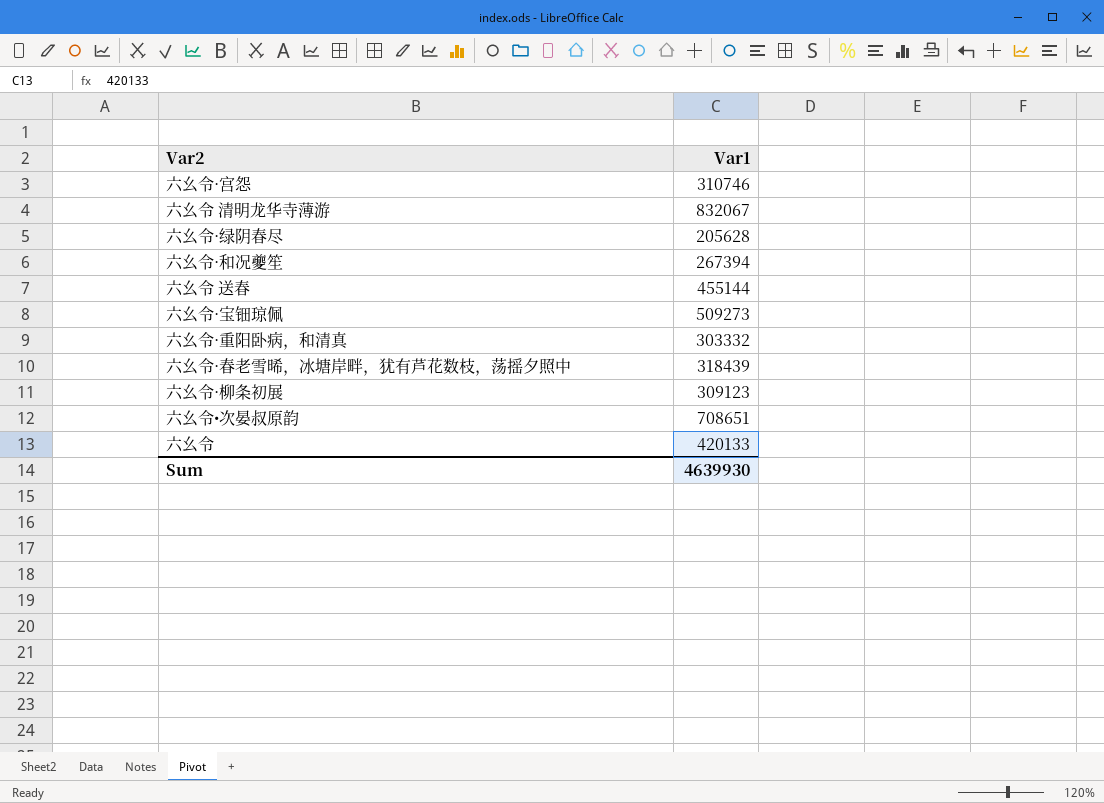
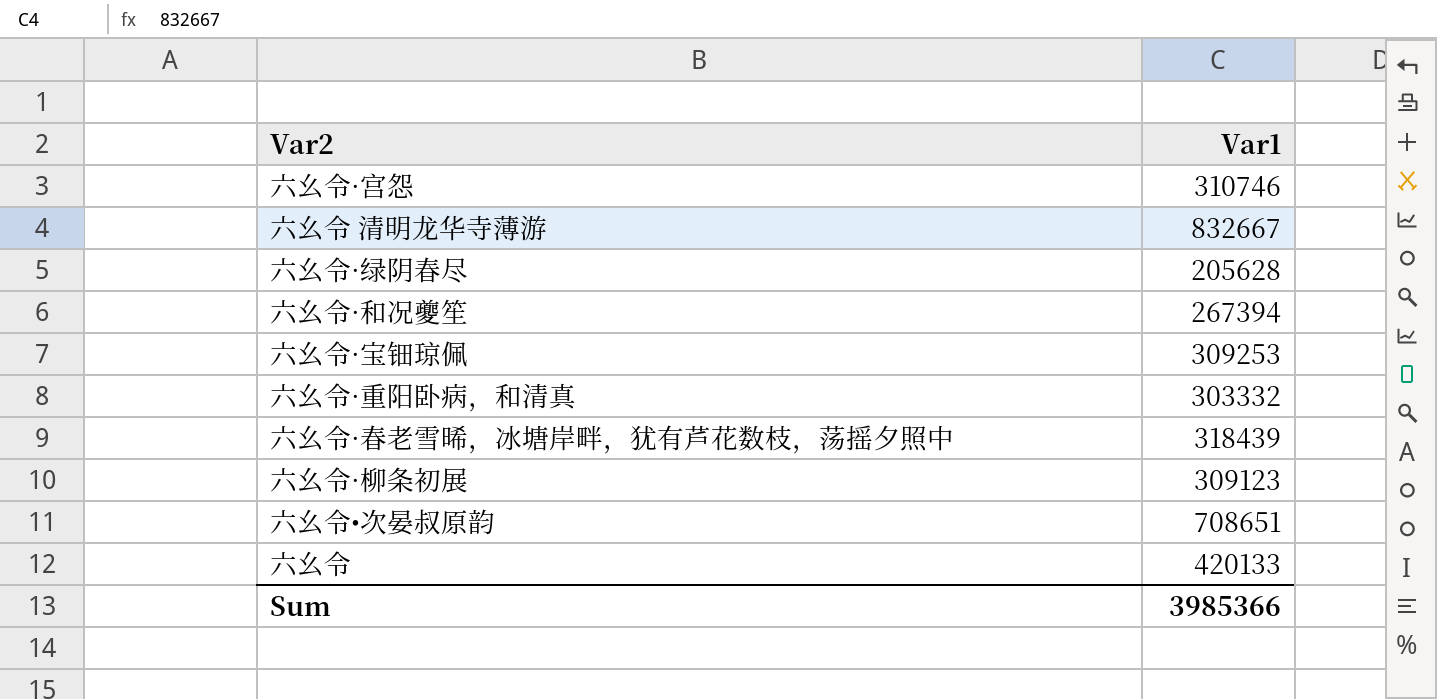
row 六幺令 送春: 455144 -> none
六幺令 清明龙华寺薄游 | Var1: 832067 -> 832667
六幺令·宝钿琼佩 | Var1: 509273 -> 309253
Sum | Var1: 4639930 -> 3985366

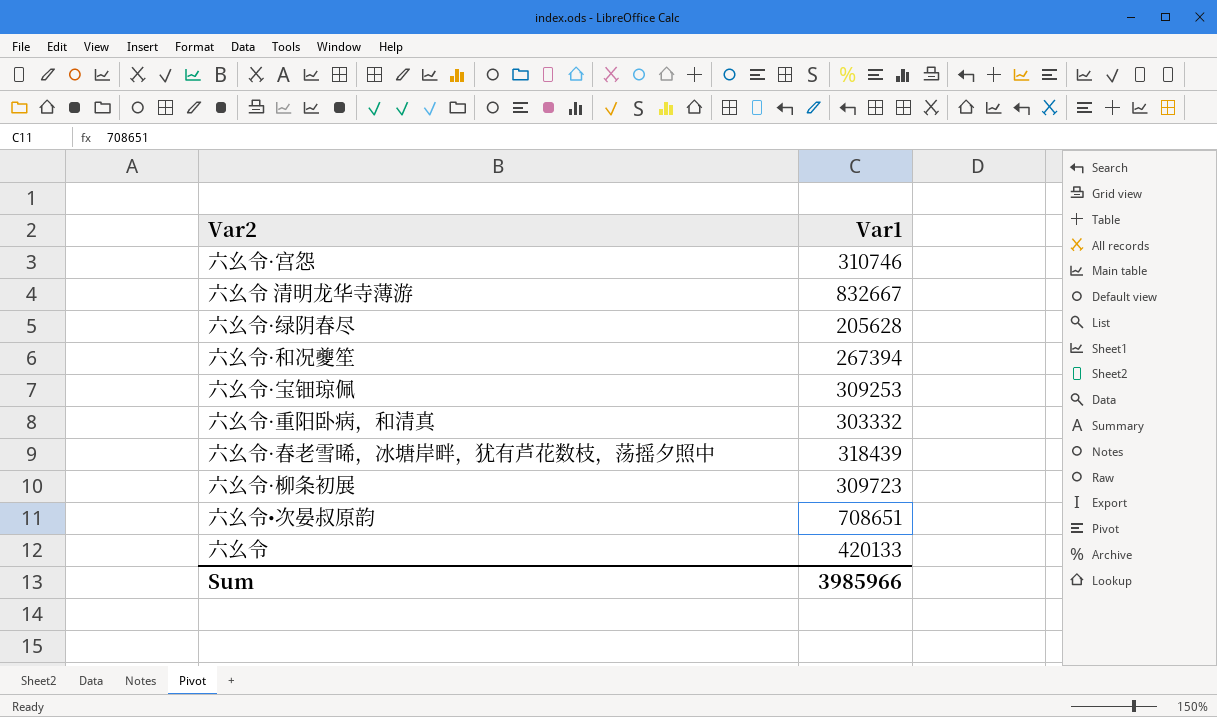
六幺令·柳条初展 | Var1: 309123 -> 309723
Sum | Var1: 3985366 -> 3985966

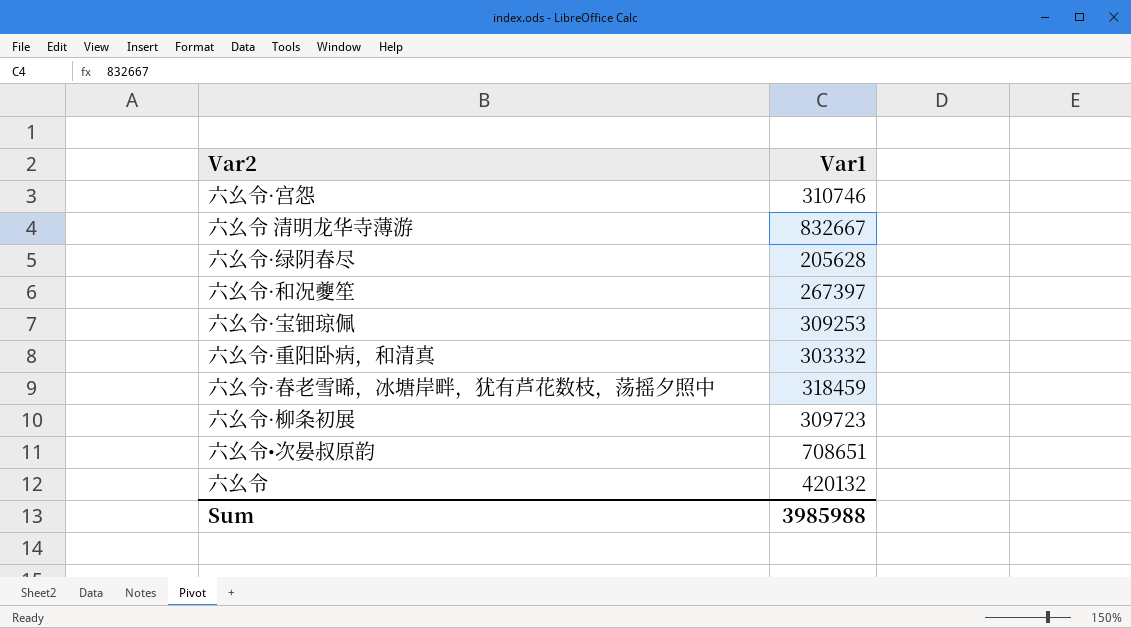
六幺令·和况夔笙 | Var1: 267394 -> 267397
六幺令·春老雪晞，冰塘岸畔，犹有芦花数枝，荡摇夕照中 | Var1: 318439 -> 318459
六幺令 | Var1: 420133 -> 420132
Sum | Var1: 3985966 -> 3985988

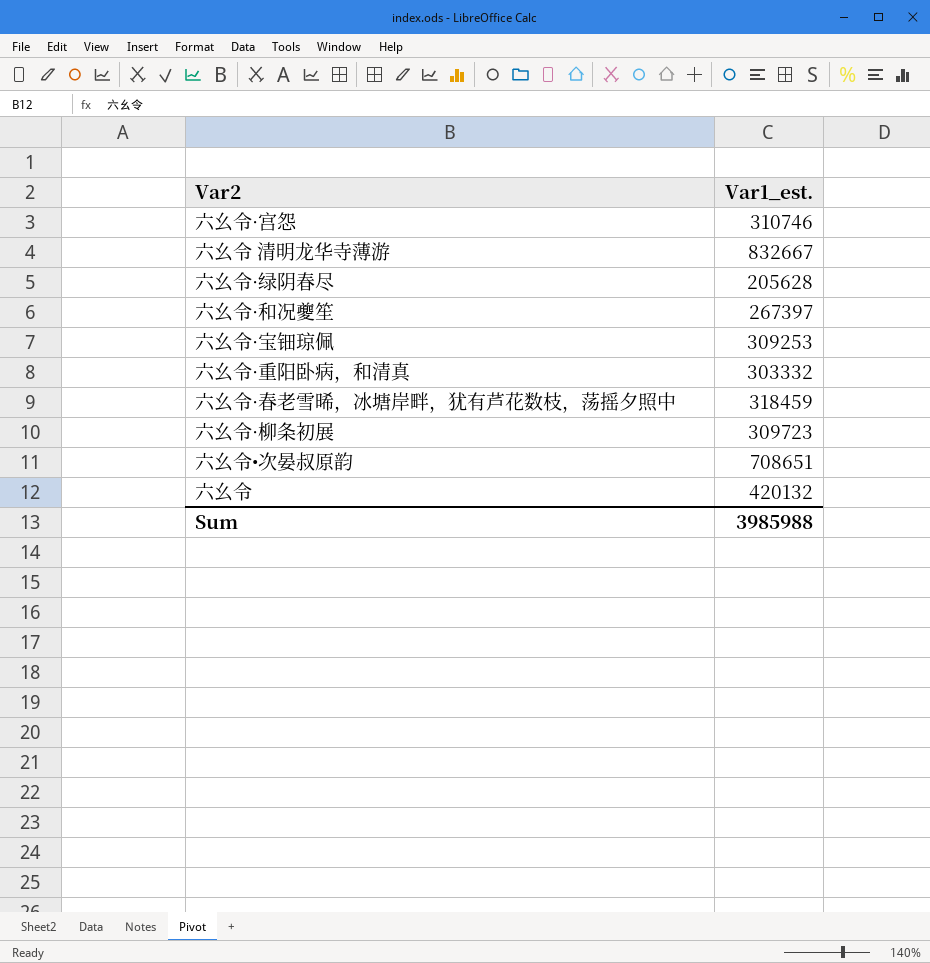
column name: Var1 -> Var1_est.

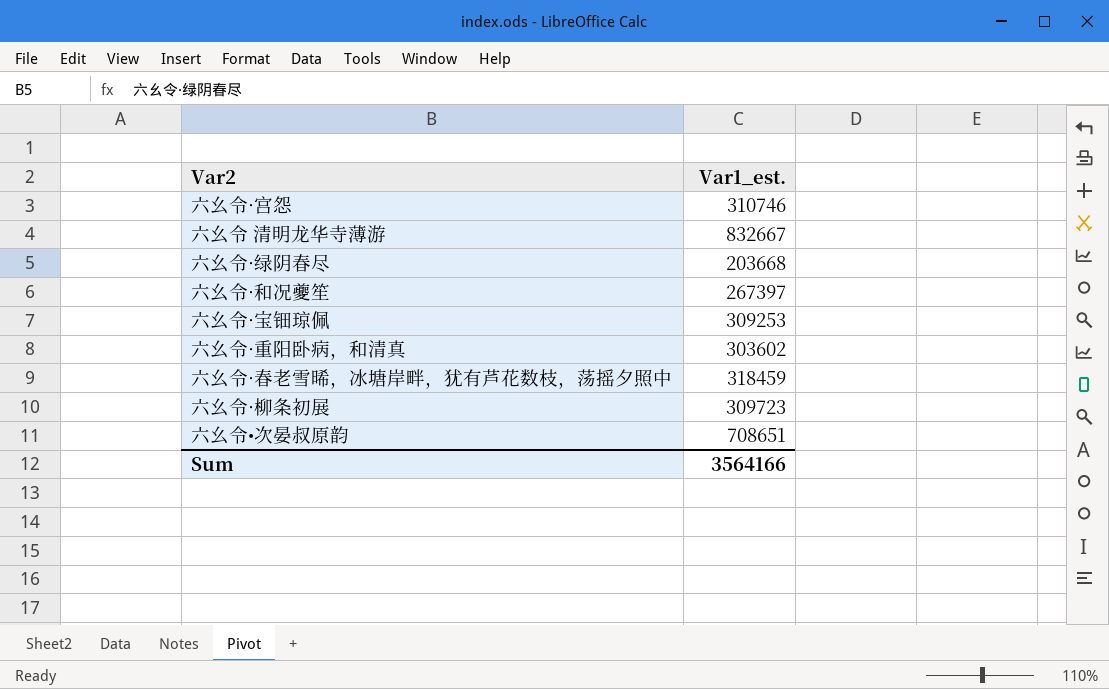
row 六幺令: 420132 -> none
六幺令·绿阴春尽 | Var1_est.: 205628 -> 203668
六幺令·重阳卧病，和清真 | Var1_est.: 303332 -> 303602
Sum | Var1_est.: 3985988 -> 3564166

